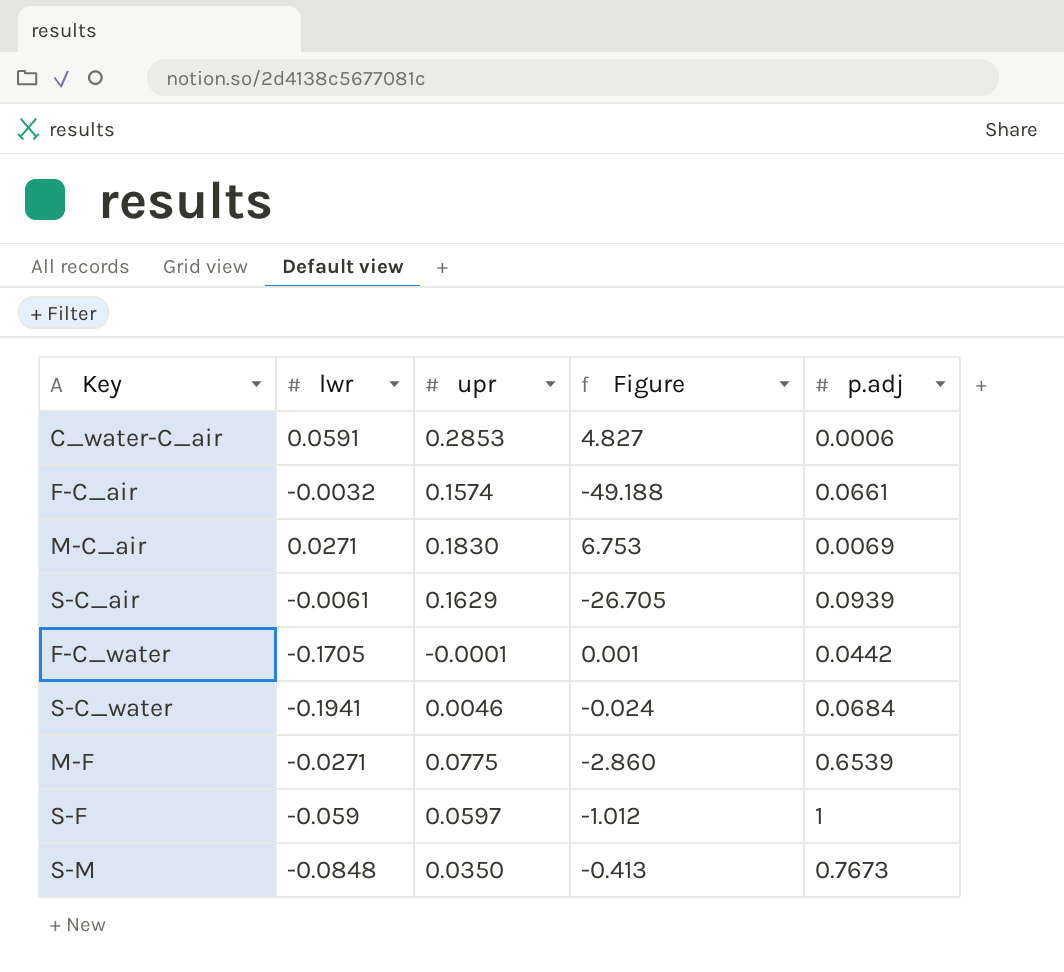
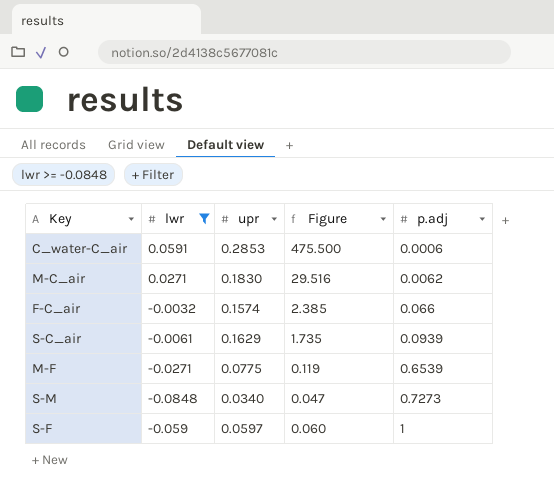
filter: none -> lwr >= -0.0848
row order: none -> p.adj ascending
column Figure | formula: [upr] / [lwr] -> [upr] / [p.adj]
M-C_air | p.adj: 0.0069 -> 0.0062
F-C_air | p.adj: 0.0661 -> 0.066
S-M | upr: 0.0350 -> 0.0340
S-M | p.adj: 0.7673 -> 0.7273

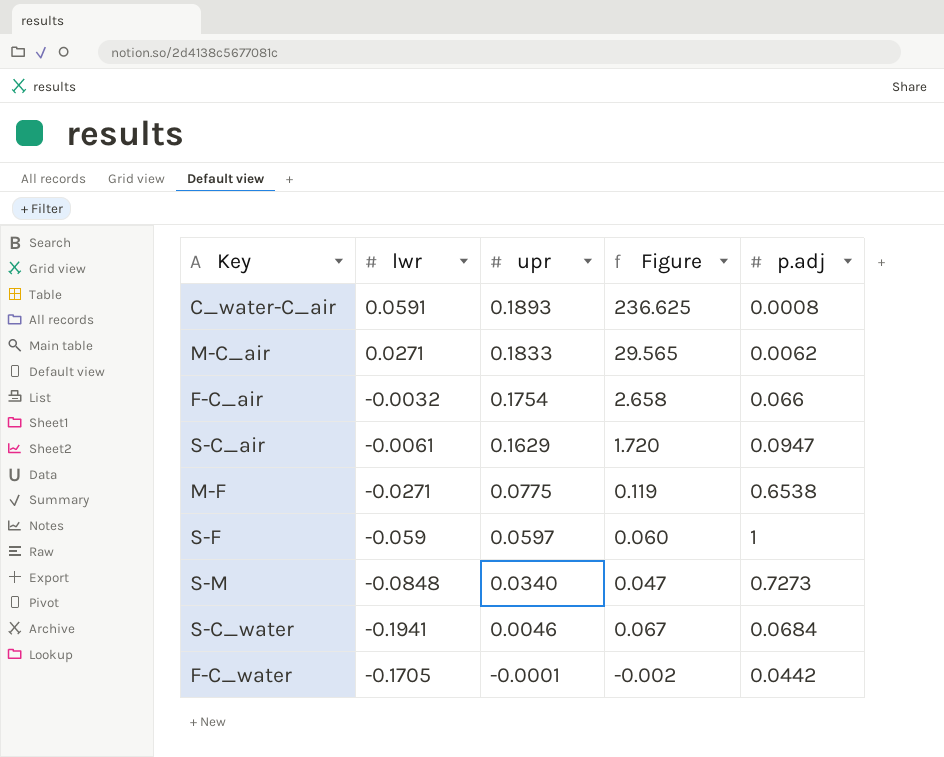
filter: lwr >= -0.0848 -> none
row order: p.adj ascending -> upr descending
C_water-C_air | upr: 0.2853 -> 0.1893
C_water-C_air | Figure: 475.500 -> 236.625
C_water-C_air | p.adj: 0.0006 -> 0.0008
M-C_air | upr: 0.1830 -> 0.1833
M-C_air | Figure: 29.516 -> 29.565
F-C_air | upr: 0.1574 -> 0.1754
F-C_air | Figure: 2.385 -> 2.658
S-C_air | Figure: 1.735 -> 1.720
S-C_air | p.adj: 0.0939 -> 0.0947
M-F | p.adj: 0.6539 -> 0.6538

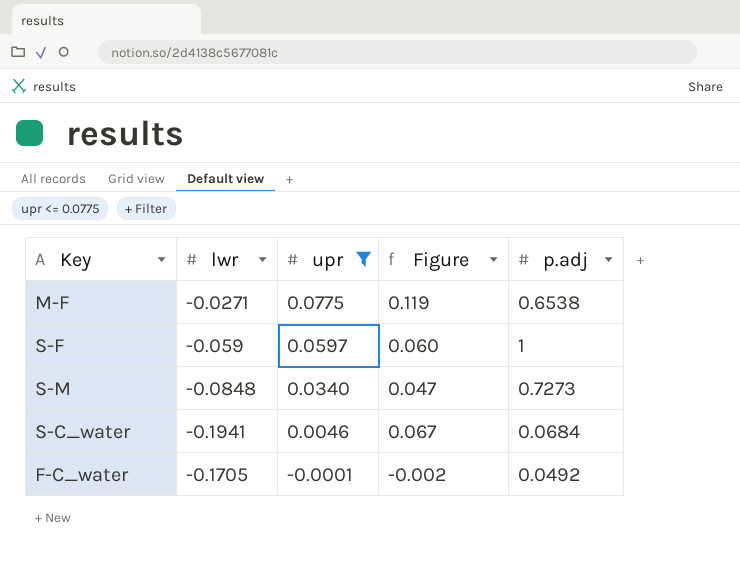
filter: none -> upr <= 0.0775
F-C_water | p.adj: 0.0442 -> 0.0492

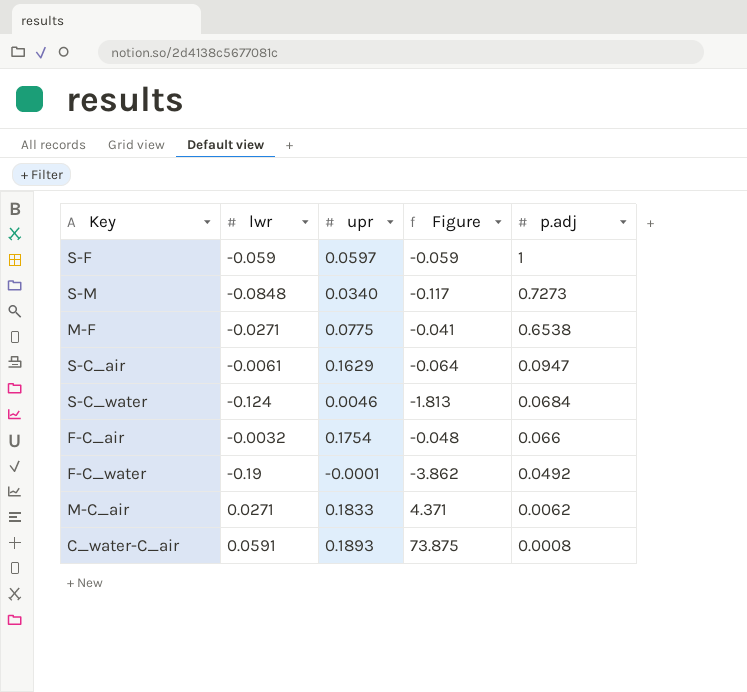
filter: upr <= 0.0775 -> none
row order: upr descending -> p.adj descending
column Figure | formula: [upr] / [p.adj] -> [lwr] / [p.adj]
S-C_water | lwr: -0.1941 -> -0.124
F-C_water | lwr: -0.1705 -> -0.19

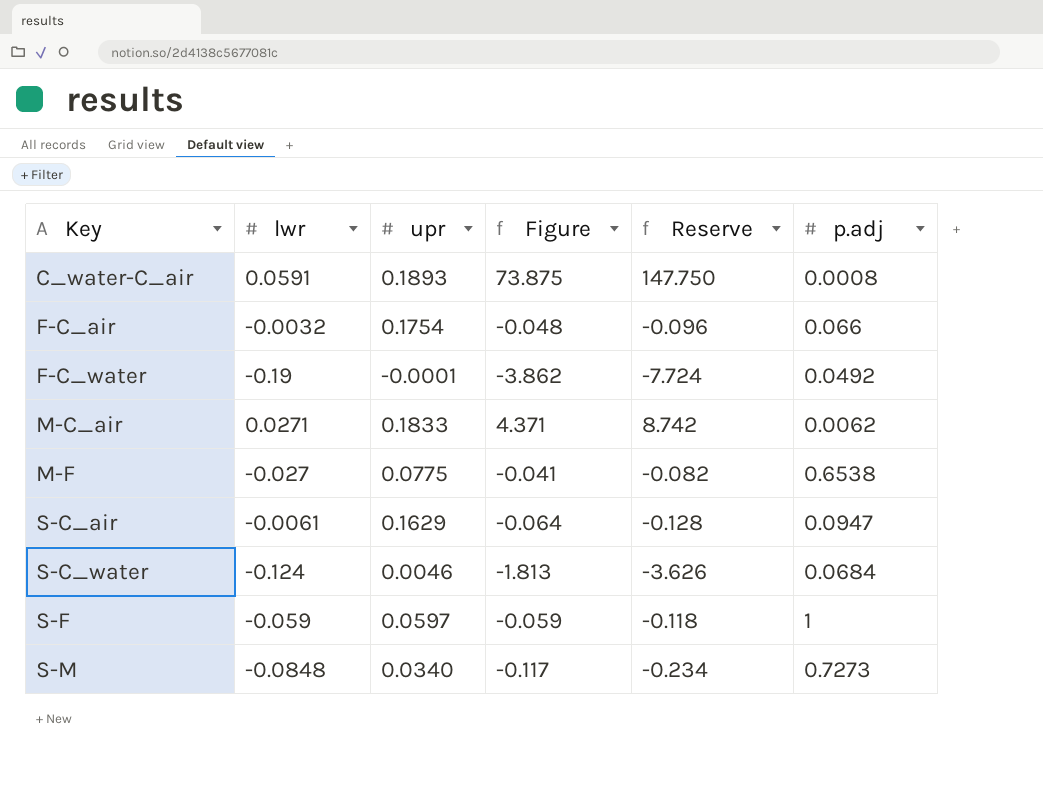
row order: p.adj descending -> Key ascending
column Reserve | formula: none -> [Figure] * 2
M-F | lwr: -0.0271 -> -0.027

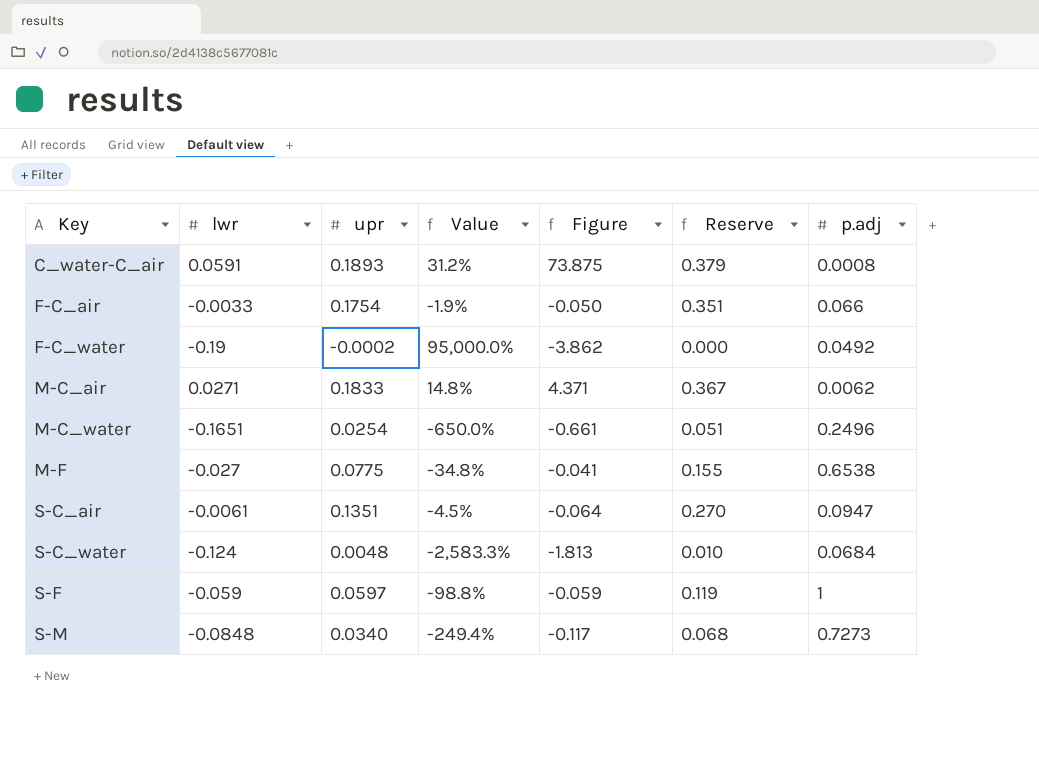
column Value | formula: none -> [lwr] / [upr]
column Reserve | formula: [Figure] * 2 -> [upr] * 2
F-C_air | lwr: -0.0032 -> -0.0033
F-C_air | Figure: -0.048 -> -0.050
F-C_water | upr: -0.0001 -> -0.0002
row M-C_water: none -> -0.1651 | 0.0254 | -650.0% | -0.661 | 0.051 | 0.2496
S-C_air | upr: 0.1629 -> 0.1351
S-C_water | upr: 0.0046 -> 0.0048

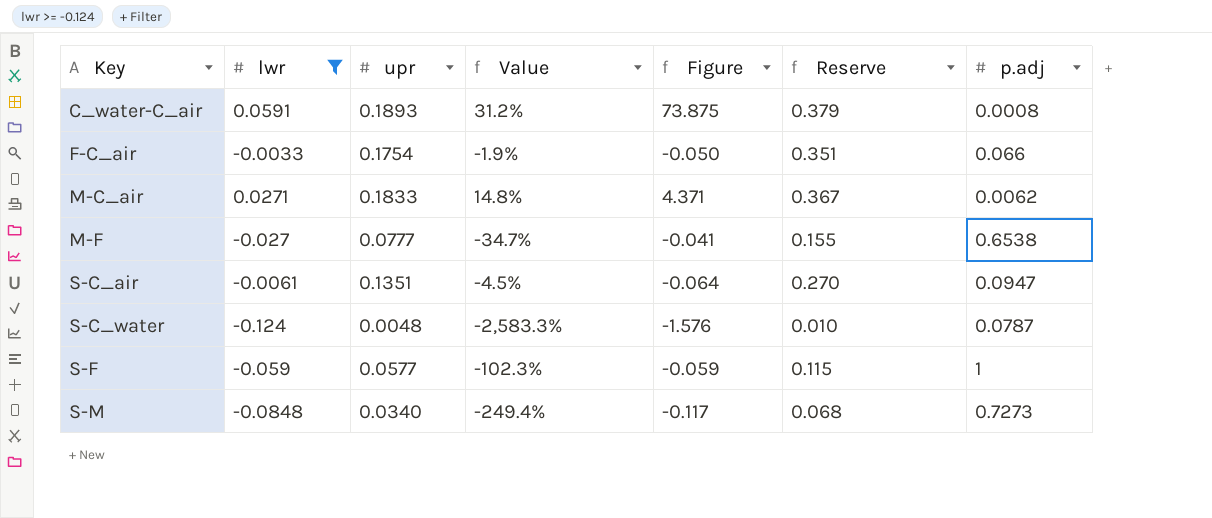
filter: none -> lwr >= -0.124
M-F | upr: 0.0775 -> 0.0777
M-F | Value: -34.8% -> -34.7%
S-C_water | Figure: -1.813 -> -1.576
S-C_water | p.adj: 0.0684 -> 0.0787
S-F | upr: 0.0597 -> 0.0577
S-F | Value: -98.8% -> -102.3%
S-F | Reserve: 0.119 -> 0.115

